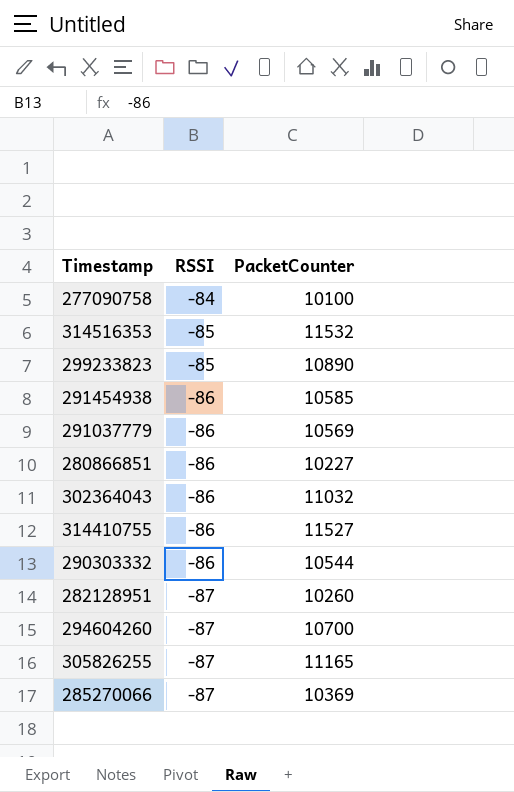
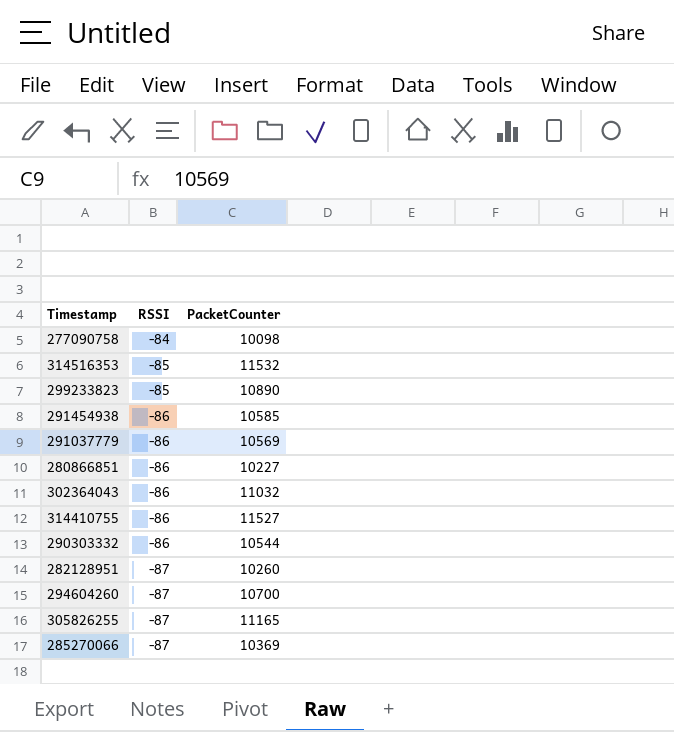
277090758 | PacketCounter: 10100 -> 10098

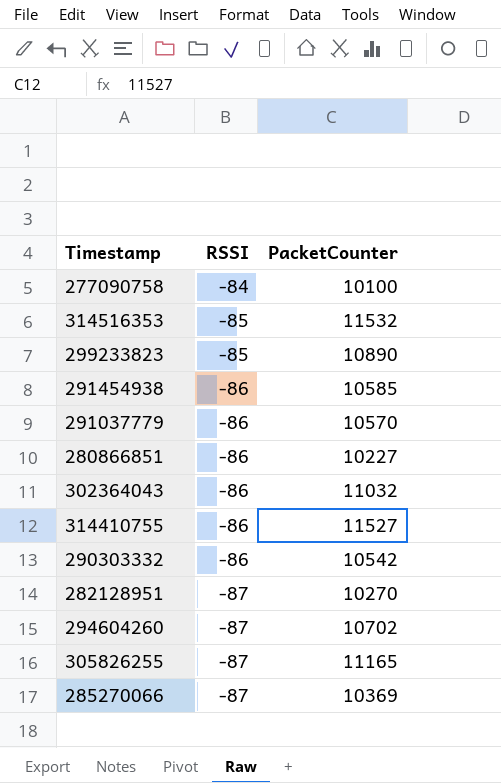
277090758 | PacketCounter: 10098 -> 10100
291037779 | PacketCounter: 10569 -> 10570
290303332 | PacketCounter: 10544 -> 10542
282128951 | PacketCounter: 10260 -> 10270
294604260 | PacketCounter: 10700 -> 10702

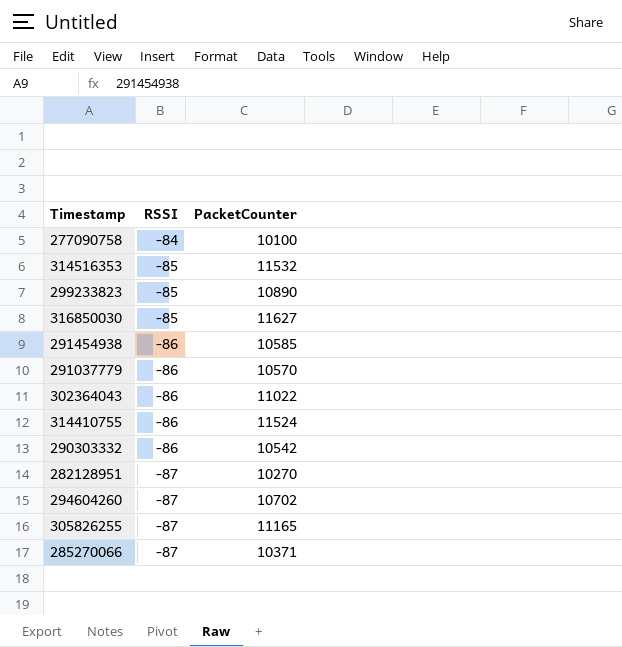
row 280866851: -86 | 10227 -> none
row 316850030: none -> -85 | 11627
302364043 | PacketCounter: 11032 -> 11022
314410755 | PacketCounter: 11527 -> 11524
285270066 | PacketCounter: 10369 -> 10371

